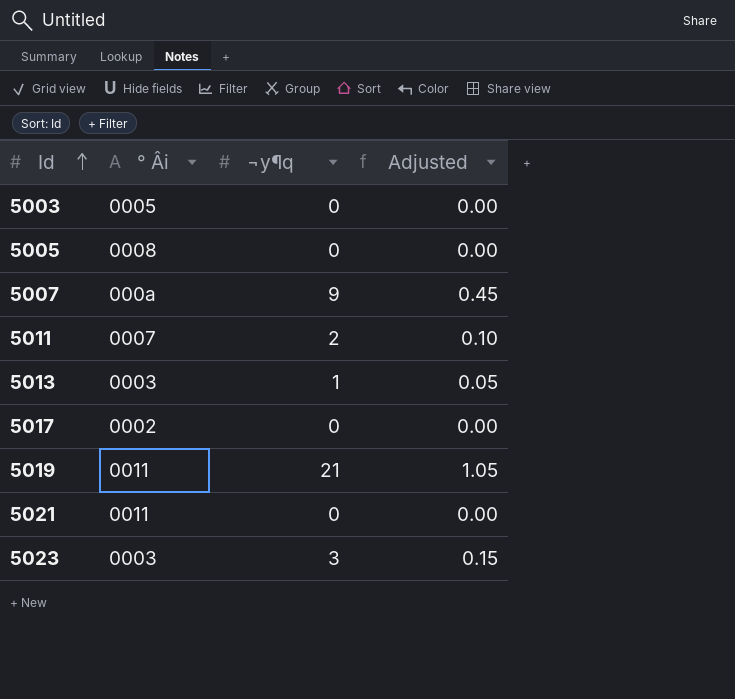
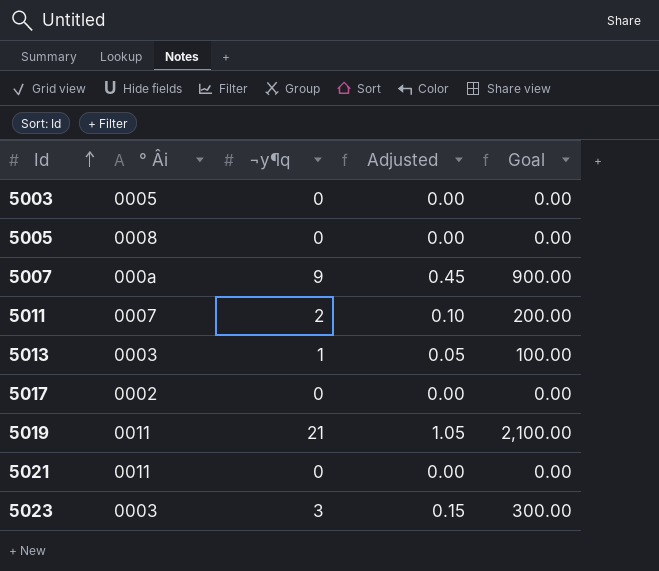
column Goal | formula: none -> [¬y¶q] * 100

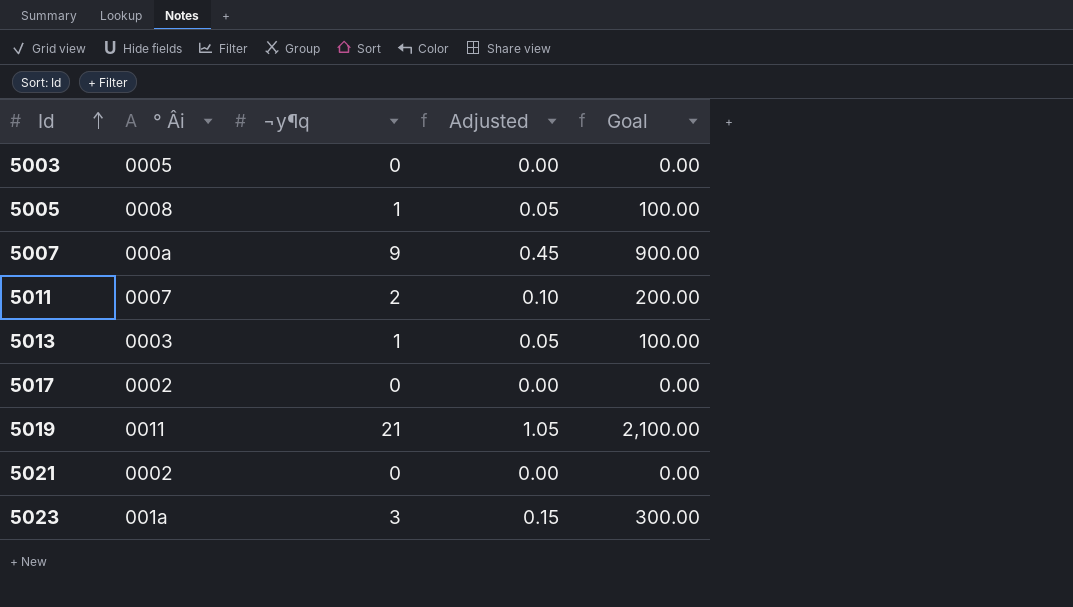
5005 | ¬y¶q: 0 -> 1
5005 | Adjusted: 0.00 -> 0.05
5005 | Goal: 0.00 -> 100.00
5021 | ° Âi: 0011 -> 0002
5023 | ° Âi: 0003 -> 001a

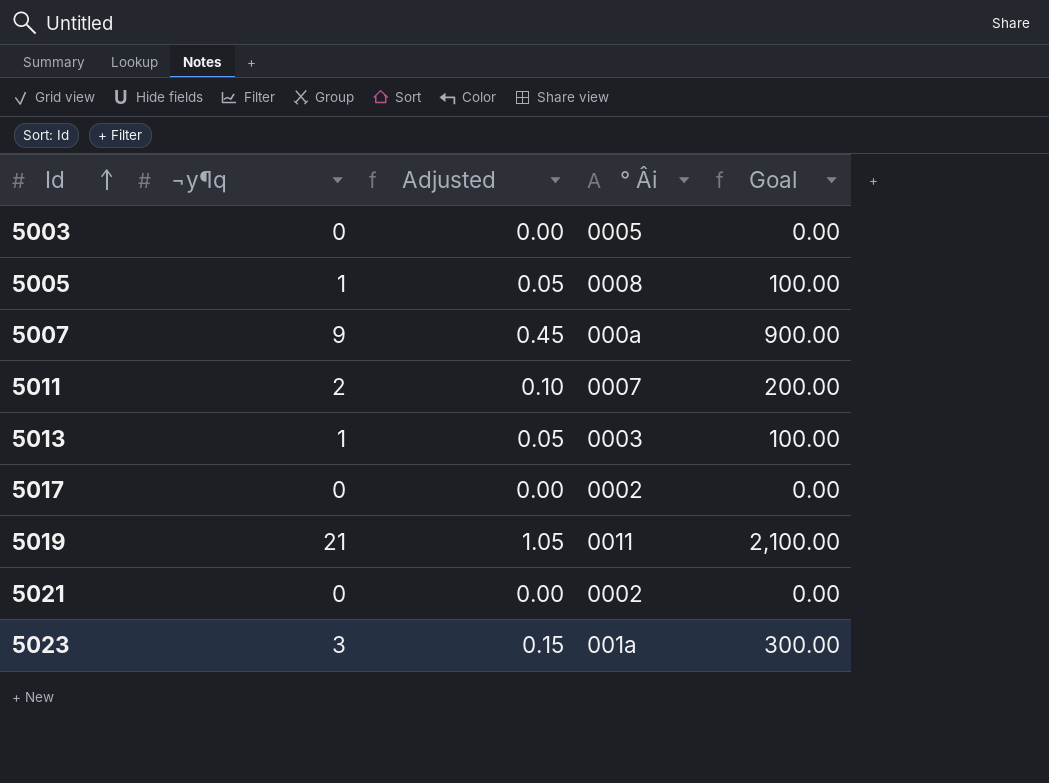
column ° Âi | position: 2 -> 4

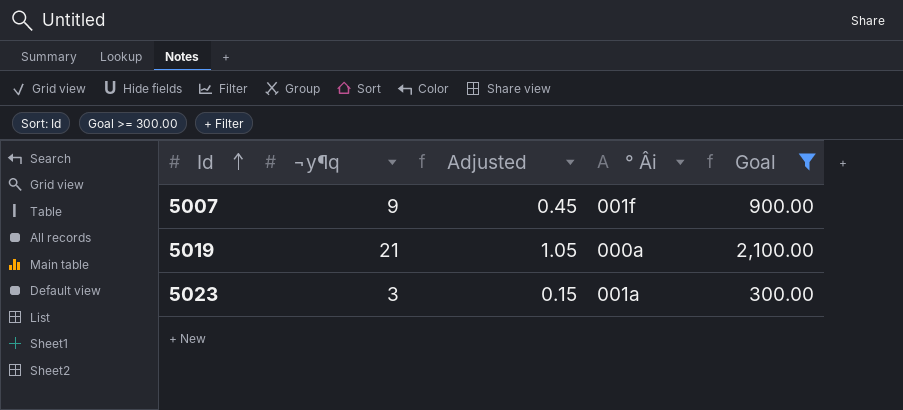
filter: none -> Goal >= 300.00
5007 | ° Âi: 000a -> 001f
5019 | ° Âi: 0011 -> 000a

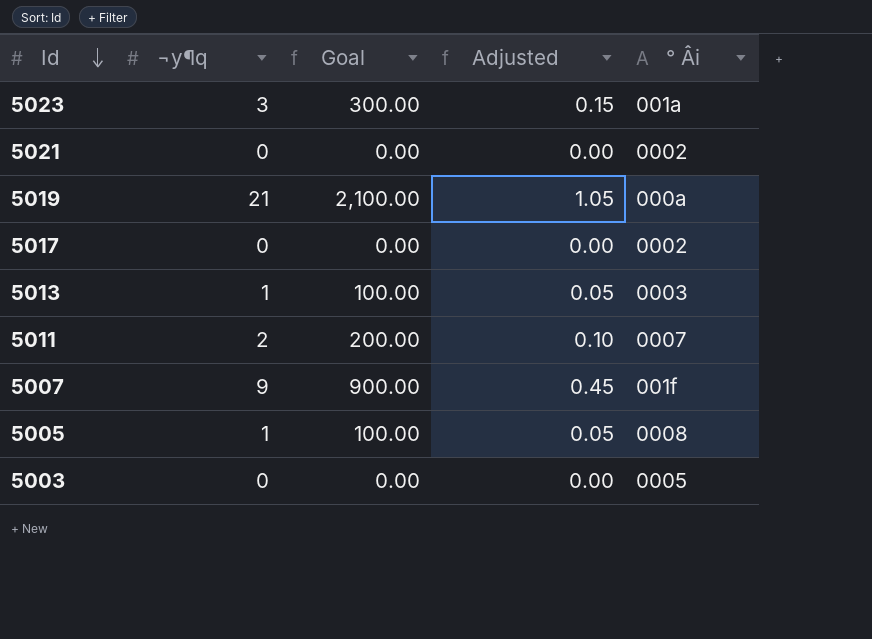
filter: Goal >= 300.00 -> none
row order: Id ascending -> Id descending
column Goal | position: 5 -> 3

